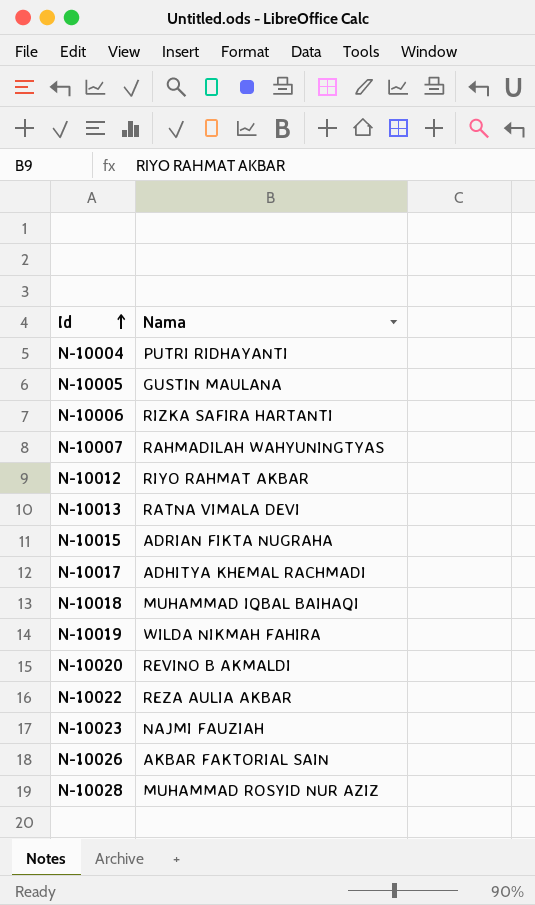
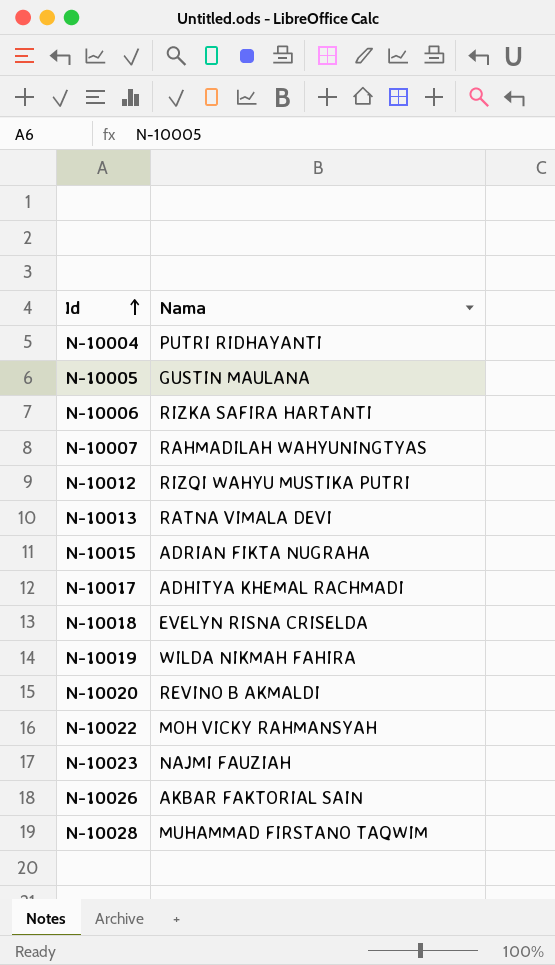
N-10012 | Nama: RIYO RAHMAT AKBAR -> RIZQI WAHYU MUSTIKA PUTRI
N-10018 | Nama: MUHAMMAD IQBAL BAIHAQI -> EVELYN RISNA CRISELDA
N-10022 | Nama: REZA AULIA AKBAR -> MOH VICKY RAHMANSYAH
N-10028 | Nama: MUHAMMAD ROSYID NUR AZIZ -> MUHAMMAD FIRSTANO TAQWIM

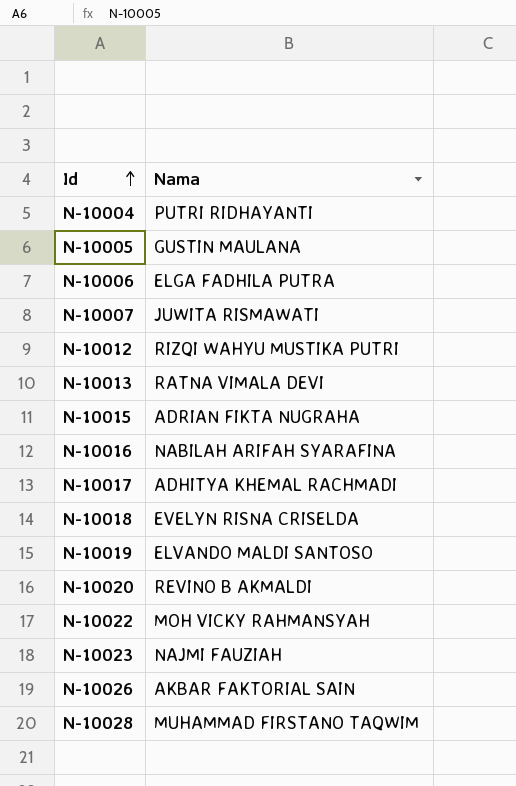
N-10006 | Nama: RIZKA SAFIRA HARTANTI -> ELGA FADHILA PUTRA
N-10007 | Nama: RAHMADILAH WAHYUNINGTYAS -> JUWITA RISMAWATI
row N-10016: none -> NABILAH ARIFAH SYARAFINA
N-10019 | Nama: WILDA NIKMAH FAHIRA -> ELVANDO MALDI SANTOSO

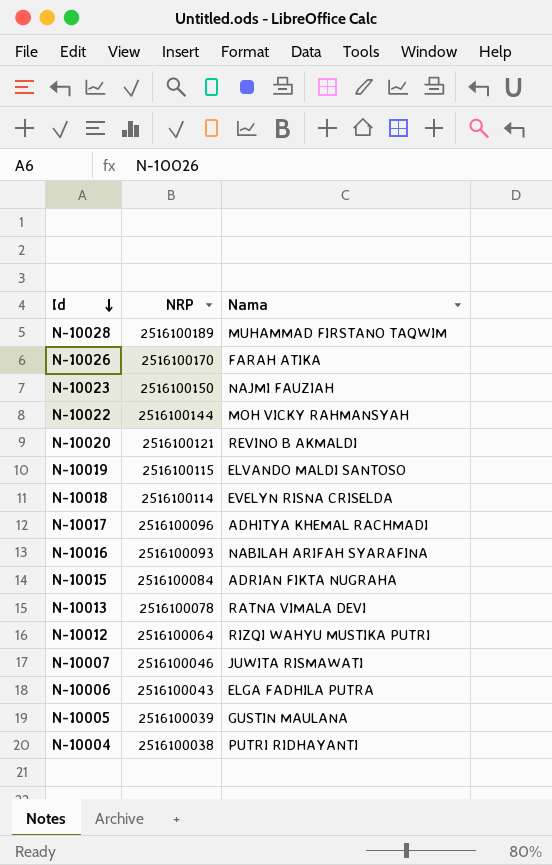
row order: Id ascending -> Id descending
column NRP | position: none -> 2
N-10026 | Nama: AKBAR FAKTORIAL SAIN -> FARAH ATIKA

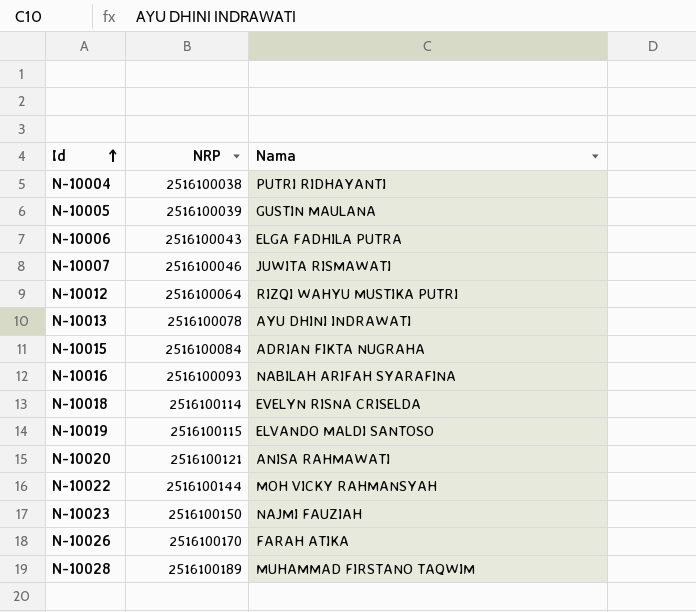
row order: Id descending -> Id ascending
row N-10017: 2516100096 | ADHITYA KHEMAL RACHMADI -> none
N-10013 | Nama: RATNA VIMALA DEVI -> AYU DHINI INDRAWATI
N-10020 | Nama: REVINO B AKMALDI -> ANISA RAHMAWATI

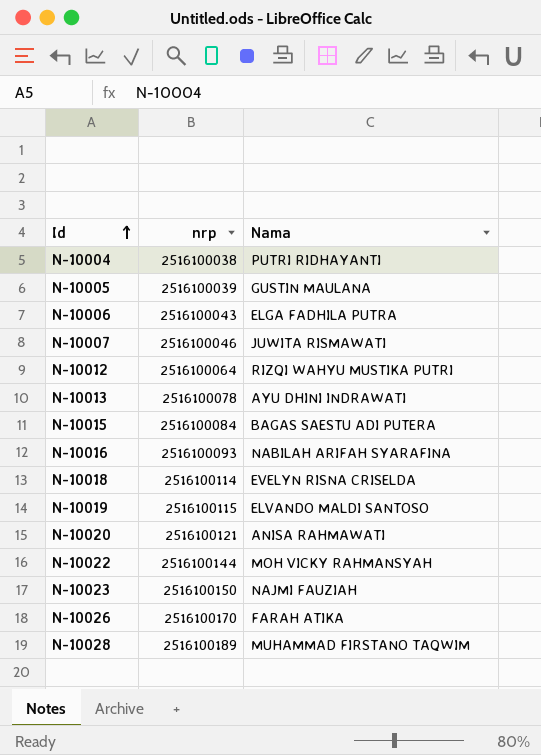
column name: NRP -> nrp
N-10015 | Nama: ADRIAN FIKTA NUGRAHA -> BAGAS SAESTU ADI PUTERA

